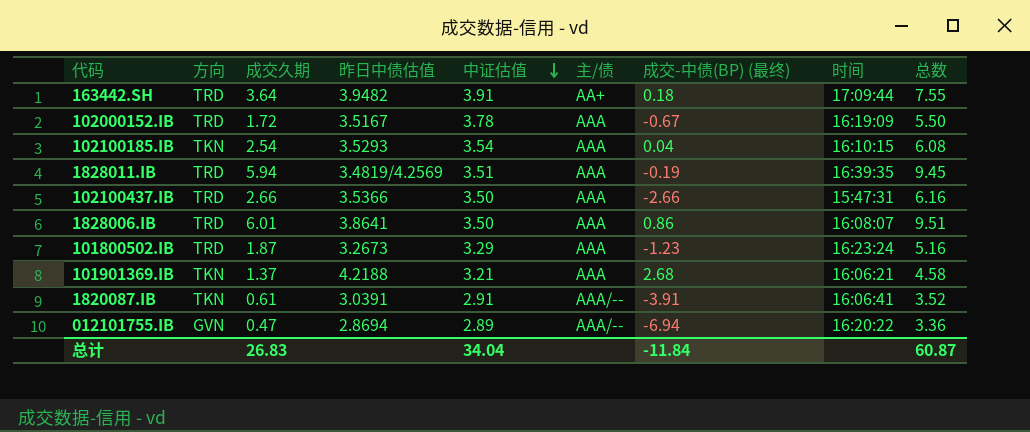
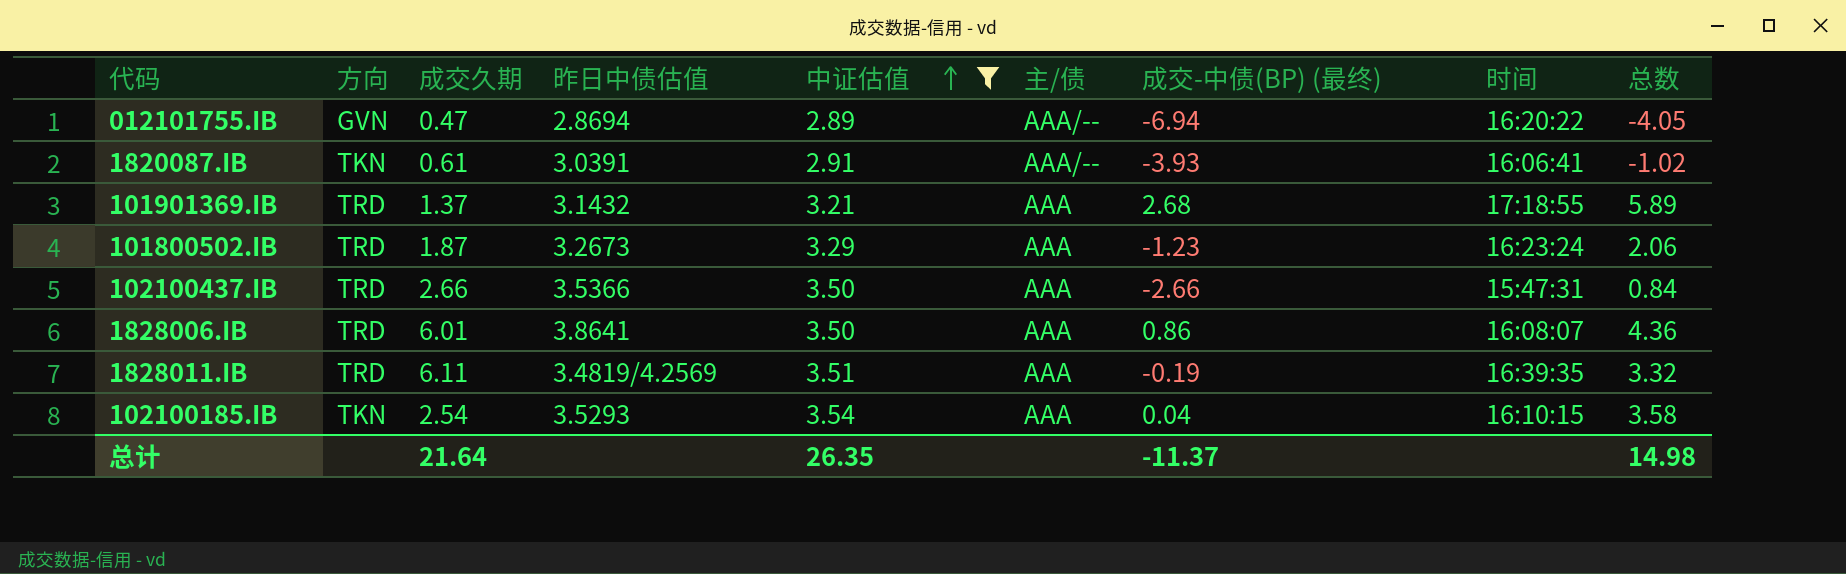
filter: none -> 中证估值 <= 3.54
row order: 中证估值 descending -> 中证估值 ascending
column 总数 | formula: [成交久期] + [中证估值] -> [中证估值] + [成交-中债(BP) (最终)]
1820087.IB | 成交-中债(BP) (最终): -3.91 -> -3.93
101901369.IB | 方向: TKN -> TRD
101901369.IB | 昨日中债估值: 4.2188 -> 3.1432
101901369.IB | 时间: 16:06:21 -> 17:18:55
1828011.IB | 成交久期: 5.94 -> 6.11
总计 | 成交久期: 26.83 -> 21.64
总计 | 中证估值: 34.04 -> 26.35
总计 | 成交-中债(BP) (最终): -11.84 -> -11.37
总计 | 总数: 60.87 -> 14.98

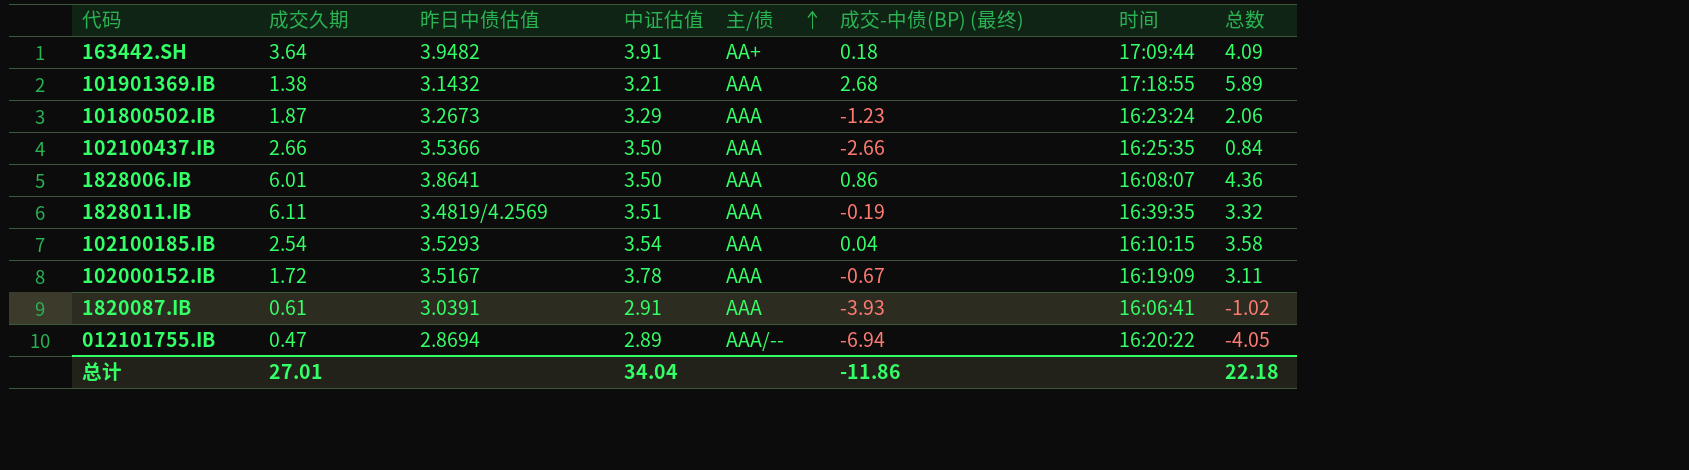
filter: 中证估值 <= 3.54 -> none
row order: 中证估值 ascending -> 主/债 ascending
column 方向 | position: 2 -> none
101901369.IB | 成交久期: 1.37 -> 1.38
102100437.IB | 时间: 15:47:31 -> 16:25:35
1820087.IB | 主/债: AAA/-- -> AAA
总计 | 成交久期: 21.64 -> 27.01
总计 | 中证估值: 26.35 -> 34.04
总计 | 成交-中债(BP) (最终): -11.37 -> -11.86
总计 | 总数: 14.98 -> 22.18

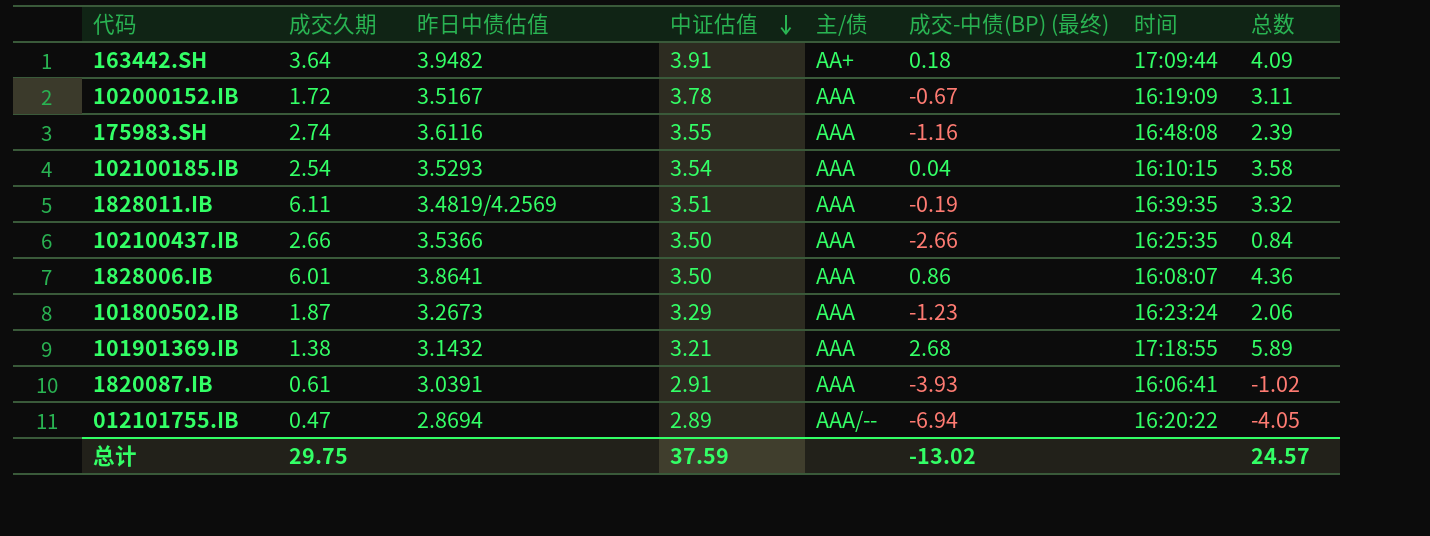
row order: 主/债 ascending -> 中证估值 descending
row 175983.SH: none -> 2.74 | 3.6116 | 3.55 | AAA | -1.16 | 16:48:08 | 2.39
总计 | 成交久期: 27.01 -> 29.75
总计 | 中证估值: 34.04 -> 37.59
总计 | 成交-中债(BP) (最终): -11.86 -> -13.02
总计 | 总数: 22.18 -> 24.57

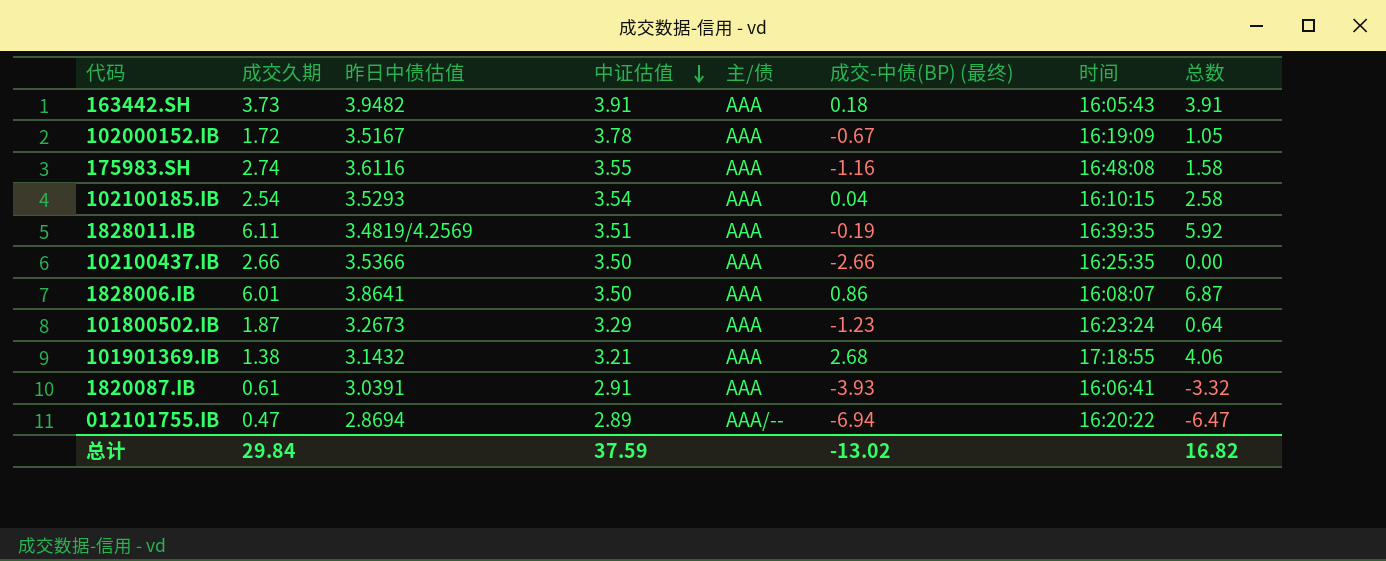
column 总数 | formula: [中证估值] + [成交-中债(BP) (最终)] -> [成交久期] + [成交-中债(BP) (最终)]
163442.SH | 成交久期: 3.64 -> 3.73
163442.SH | 主/债: AA+ -> AAA
163442.SH | 时间: 17:09:44 -> 16:05:43
总计 | 成交久期: 29.75 -> 29.84
总计 | 总数: 24.57 -> 16.82

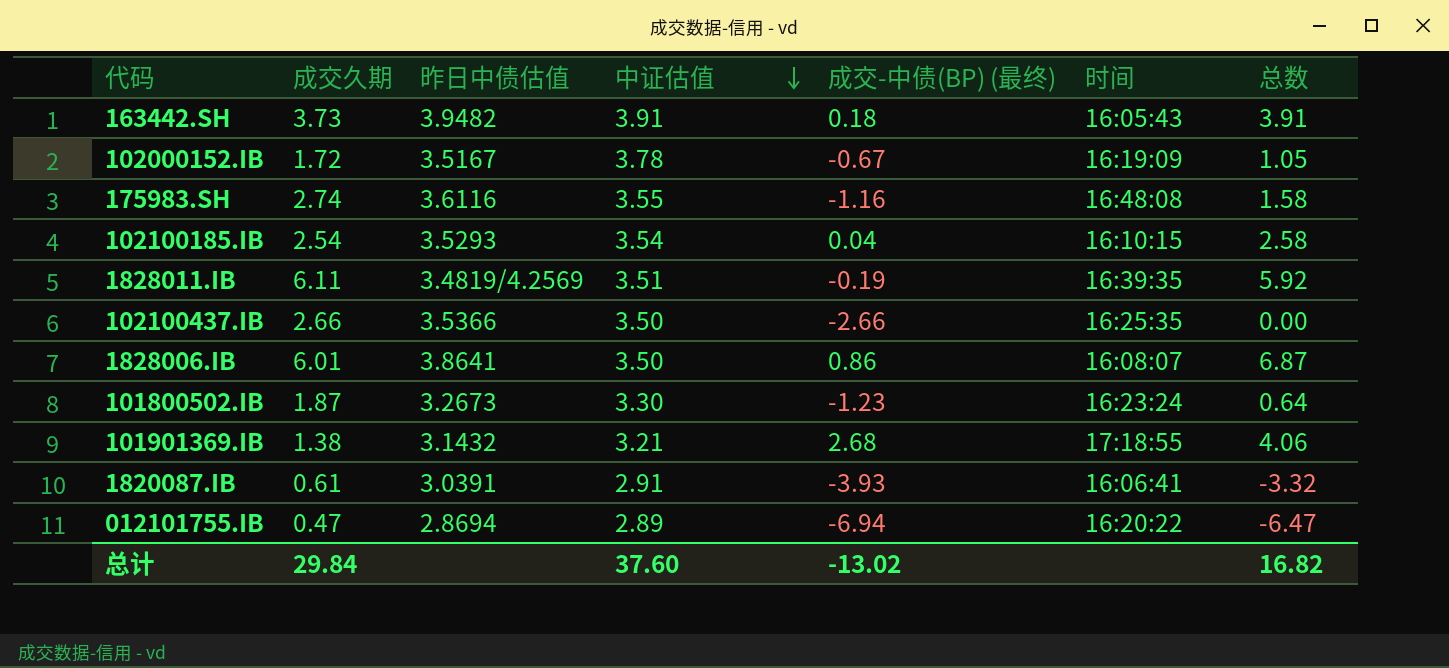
column 主/债 | position: 5 -> none
101800502.IB | 中证估值: 3.29 -> 3.30
总计 | 中证估值: 37.59 -> 37.60

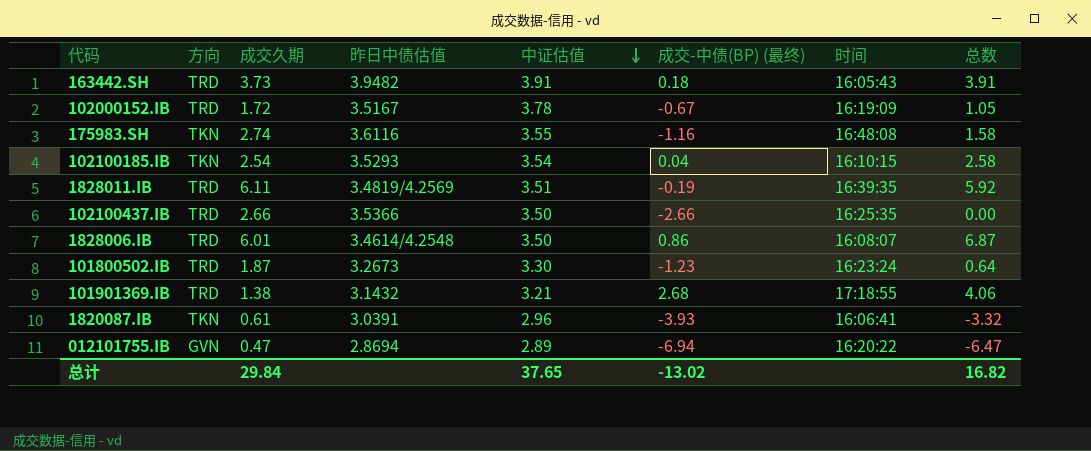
column 方向 | position: none -> 2
1828006.IB | 昨日中债估值: 3.8641 -> 3.4614/4.2548
1820087.IB | 中证估值: 2.91 -> 2.96
总计 | 中证估值: 37.60 -> 37.65

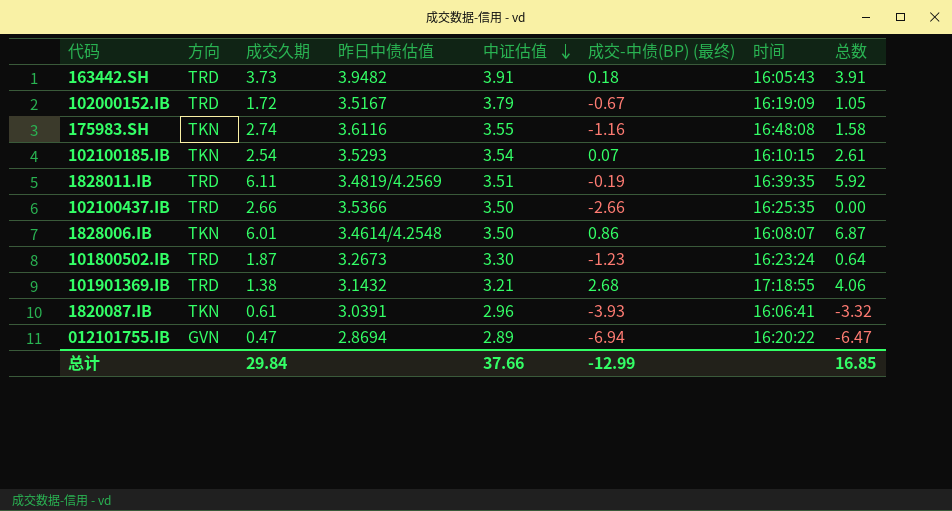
102000152.IB | 中证估值: 3.78 -> 3.79
102100185.IB | 成交-中债(BP) (最终): 0.04 -> 0.07
102100185.IB | 总数: 2.58 -> 2.61
1828006.IB | 方向: TRD -> TKN
总计 | 中证估值: 37.65 -> 37.66
总计 | 成交-中债(BP) (最终): -13.02 -> -12.99
总计 | 总数: 16.82 -> 16.85

